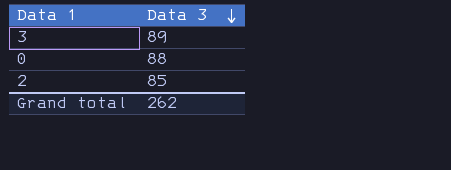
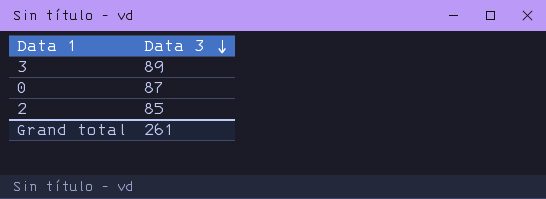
0 | Data 3: 88 -> 87
Grand total | Data 3: 262 -> 261

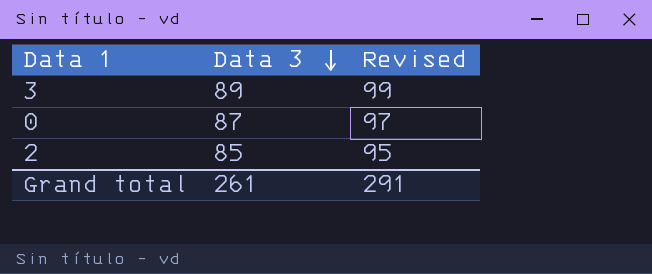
column Revised | formula: none -> [Data 3] + 10

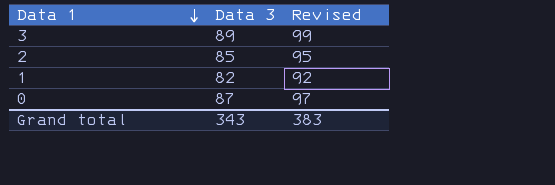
row order: Data 3 descending -> Data 1 descending
row 1: none -> 82 | 92
Grand total | Data 3: 261 -> 343
Grand total | Revised: 291 -> 383

